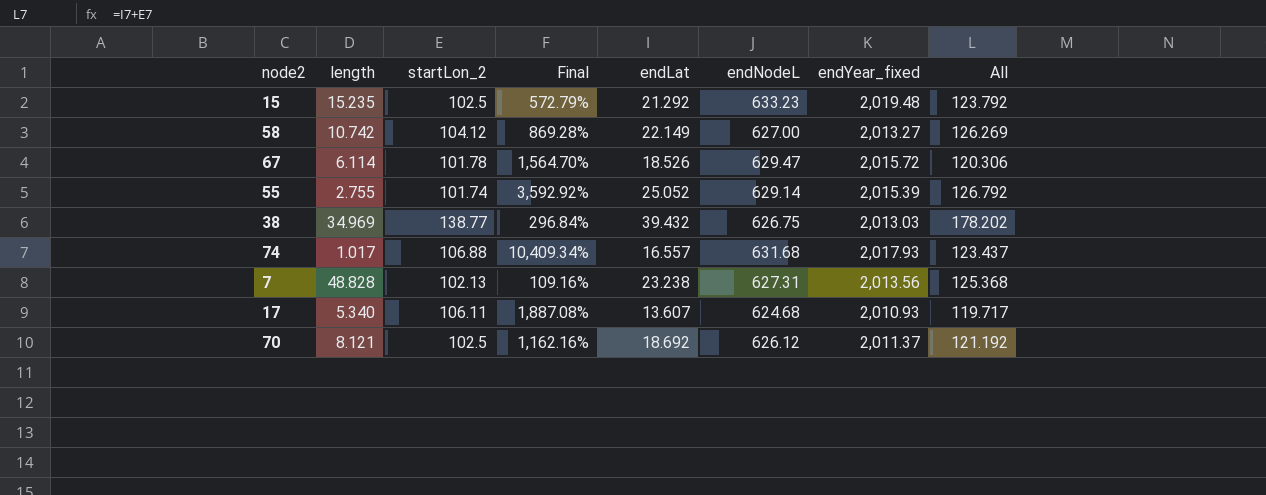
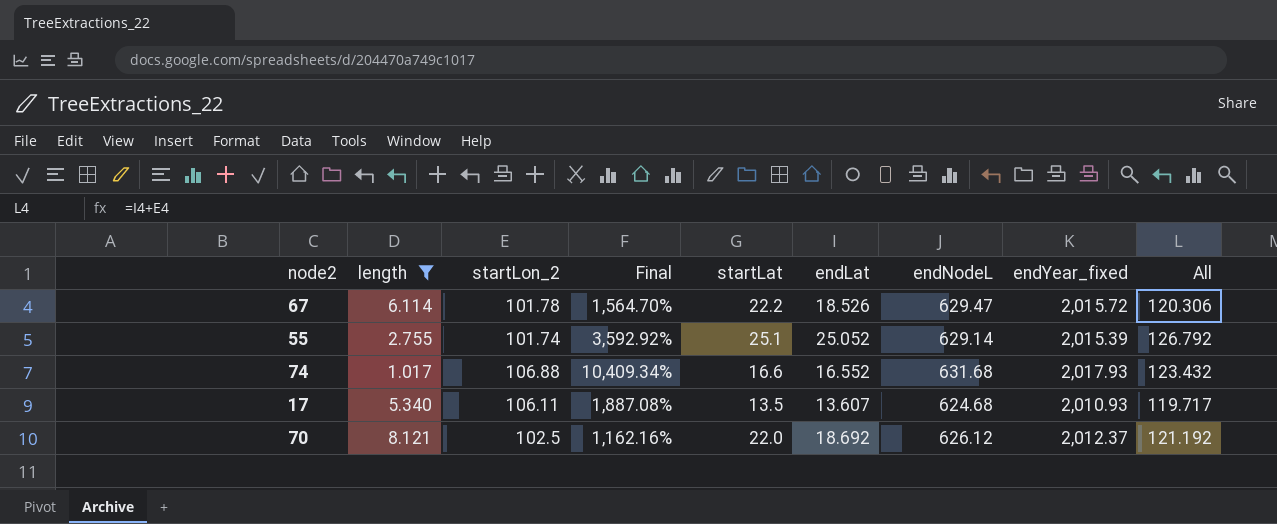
filter: none -> length <= 8.121
column startLat | position: none -> 5
74 | endLat: 16.557 -> 16.552
74 | All: 123.437 -> 123.432
70 | endYear_fixed: 2,011.37 -> 2,012.37

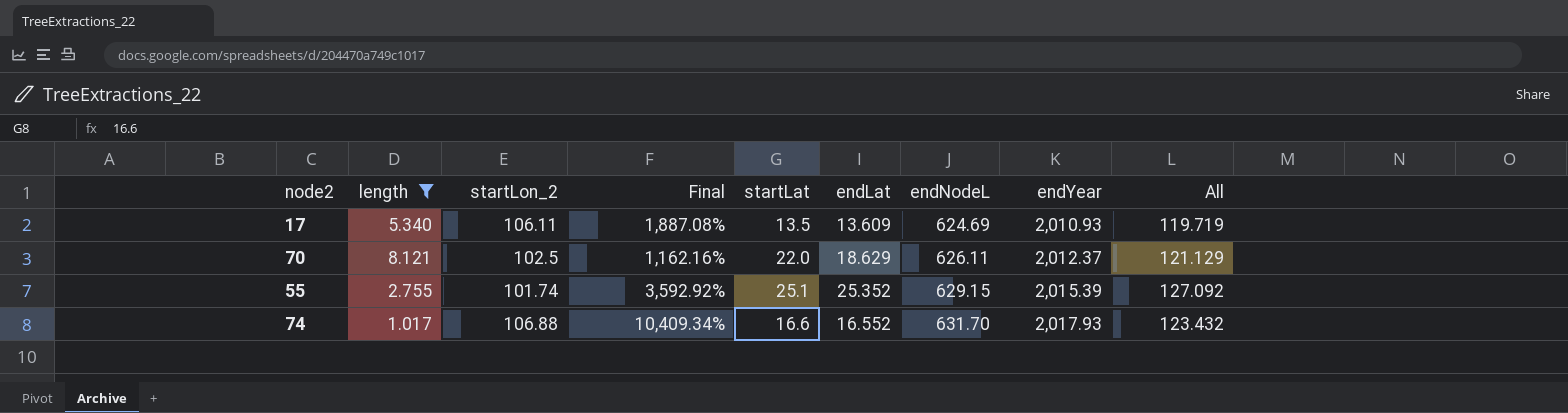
row order: none -> endNodeL ascending
column name: endYear_fixed -> endYear
row 67: 6.114 | 101.78 | 1,564.70% | 22.2 | 18.526 | 629.47 | 2,015.72 | 120.306 -> none
17 | endLat: 13.607 -> 13.609
17 | endNodeL: 624.68 -> 624.69
17 | All: 119.717 -> 119.719
70 | endLat: 18.692 -> 18.629
70 | endNodeL: 626.12 -> 626.11
70 | All: 121.192 -> 121.129
55 | endLat: 25.052 -> 25.352
55 | endNodeL: 629.14 -> 629.15
55 | All: 126.792 -> 127.092
74 | endNodeL: 631.68 -> 631.70

